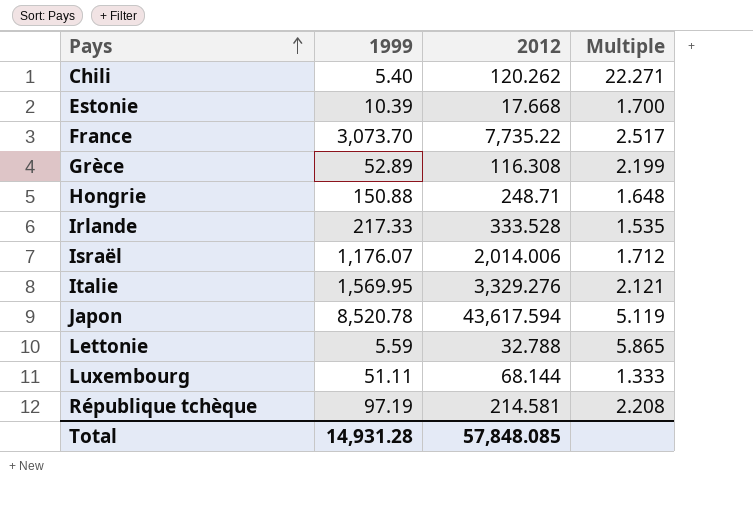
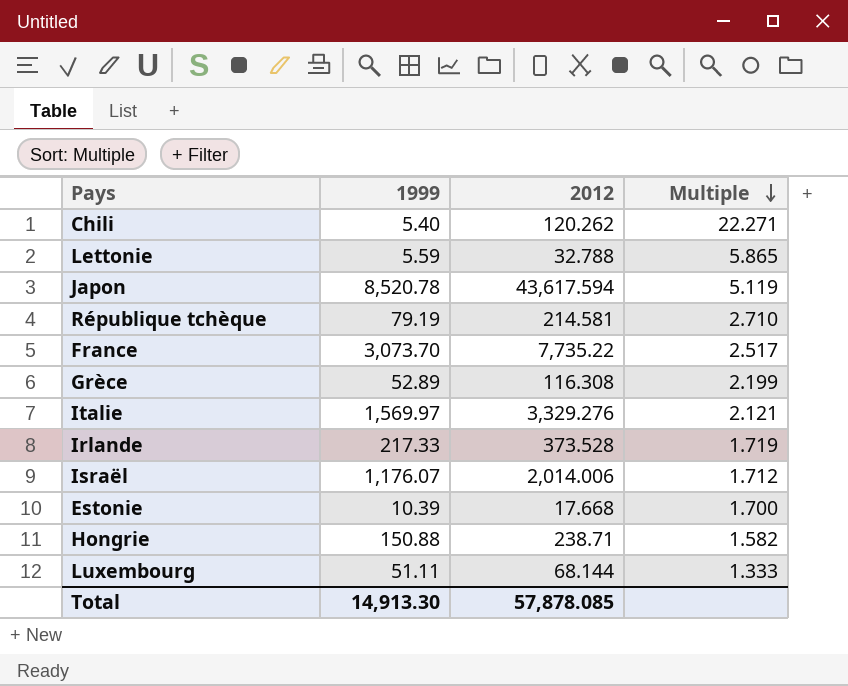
row order: Pays ascending -> Multiple descending
République tchèque | 1999: 97.19 -> 79.19
République tchèque | Multiple: 2.208 -> 2.710
Italie | 1999: 1,569.95 -> 1,569.97
Irlande | 2012: 333.528 -> 373.528
Irlande | Multiple: 1.535 -> 1.719
Hongrie | 2012: 248.71 -> 238.71
Hongrie | Multiple: 1.648 -> 1.582
Total | 1999: 14,931.28 -> 14,913.30
Total | 2012: 57,848.085 -> 57,878.085

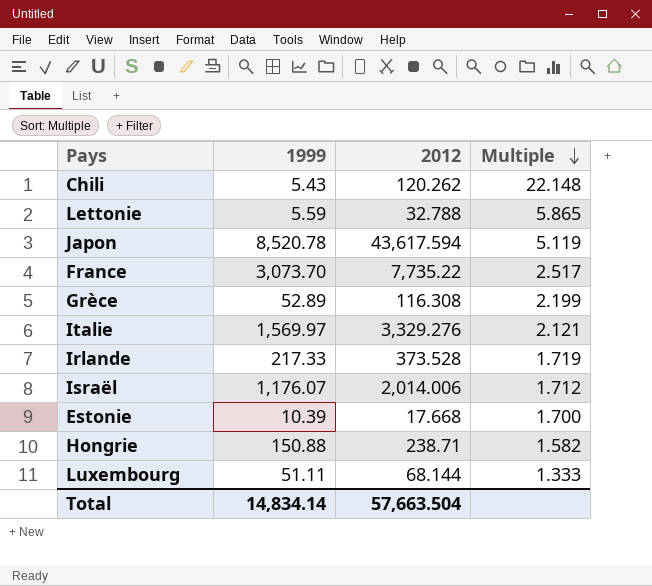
row République tchèque: 79.19 | 214.581 | 2.710 -> none
Chili | 1999: 5.40 -> 5.43
Chili | Multiple: 22.271 -> 22.148
Total | 1999: 14,913.30 -> 14,834.14
Total | 2012: 57,878.085 -> 57,663.504

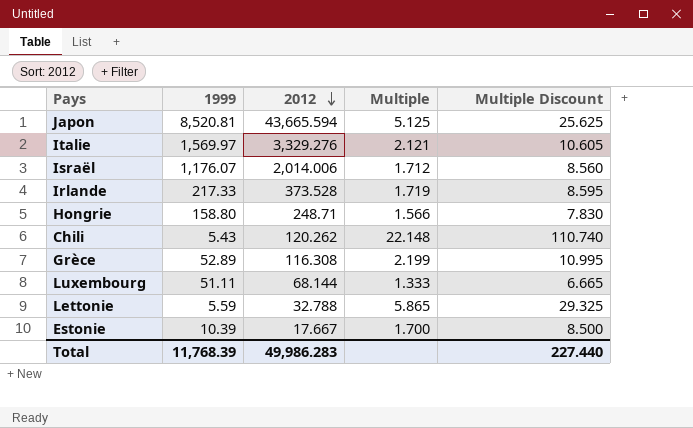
row order: Multiple descending -> 2012 descending
column Multiple Discount | formula: none -> [Multiple] * 5
row France: 3,073.70 | 7,735.22 | 2.517 -> none
Japon | 1999: 8,520.78 -> 8,520.81
Japon | 2012: 43,617.594 -> 43,665.594
Japon | Multiple: 5.119 -> 5.125
Hongrie | 1999: 150.88 -> 158.80
Hongrie | 2012: 238.71 -> 248.71
Hongrie | Multiple: 1.582 -> 1.566
Estonie | 2012: 17.668 -> 17.667
Total | 1999: 14,834.14 -> 11,768.39
Total | 2012: 57,663.504 -> 49,986.283

